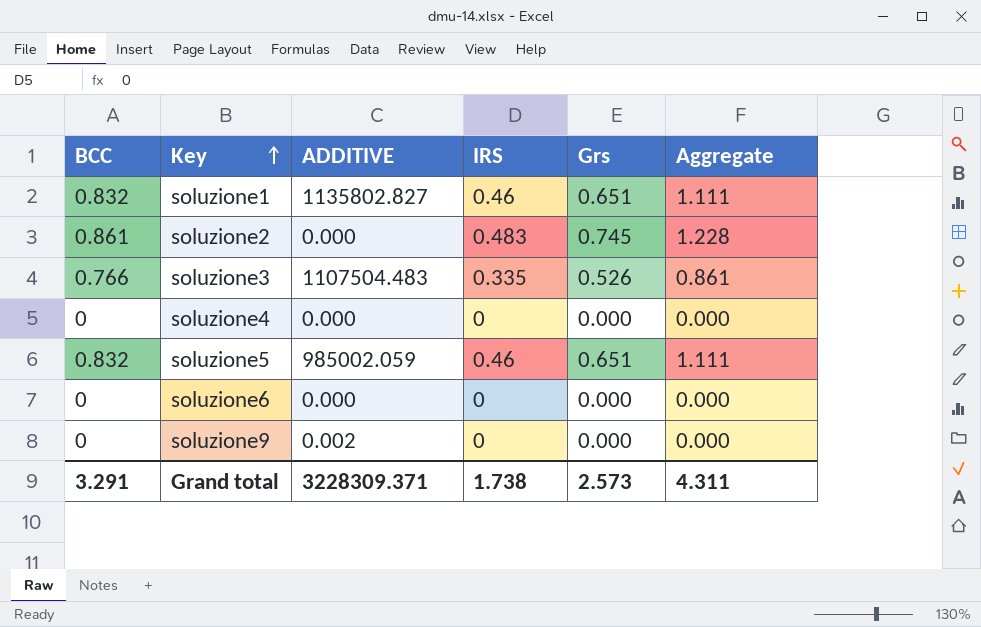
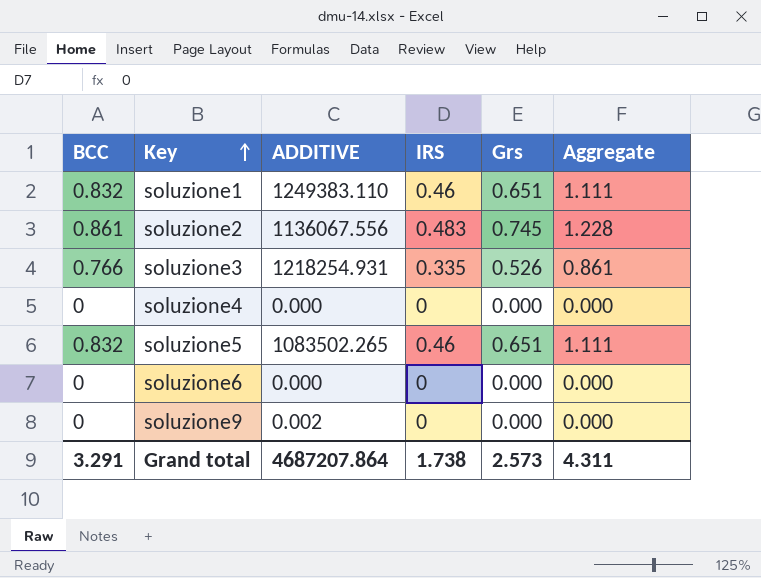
soluzione1 | ADDITIVE: 1135802.827 -> 1249383.110
soluzione2 | ADDITIVE: 0.000 -> 1136067.556
soluzione3 | ADDITIVE: 1107504.483 -> 1218254.931
soluzione5 | ADDITIVE: 985002.059 -> 1083502.265
Grand total | ADDITIVE: 3228309.371 -> 4687207.864

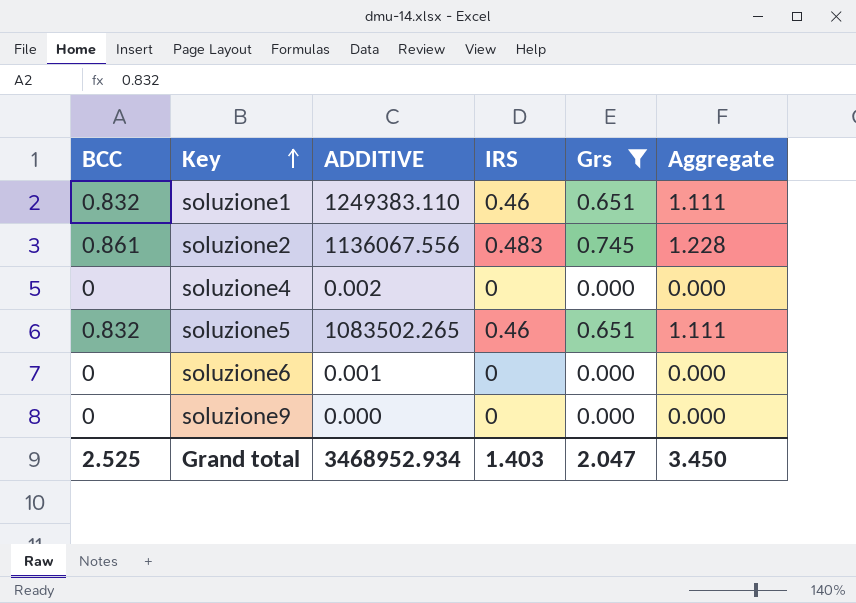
filter: none -> Grs != 0.526
soluzione4 | ADDITIVE: 0.000 -> 0.002
soluzione6 | ADDITIVE: 0.000 -> 0.001
soluzione9 | ADDITIVE: 0.002 -> 0.000
Grand total | BCC: 3.291 -> 2.525
Grand total | ADDITIVE: 4687207.864 -> 3468952.934
Grand total | IRS: 1.738 -> 1.403
Grand total | Grs: 2.573 -> 2.047
Grand total | Aggregate: 4.311 -> 3.450

